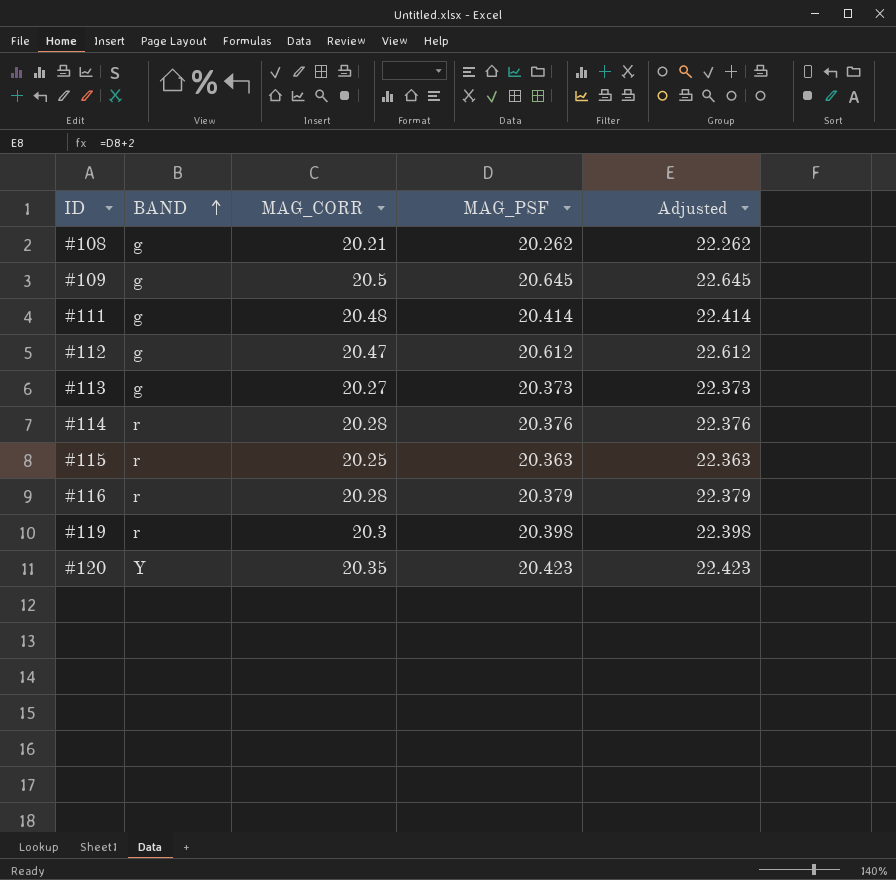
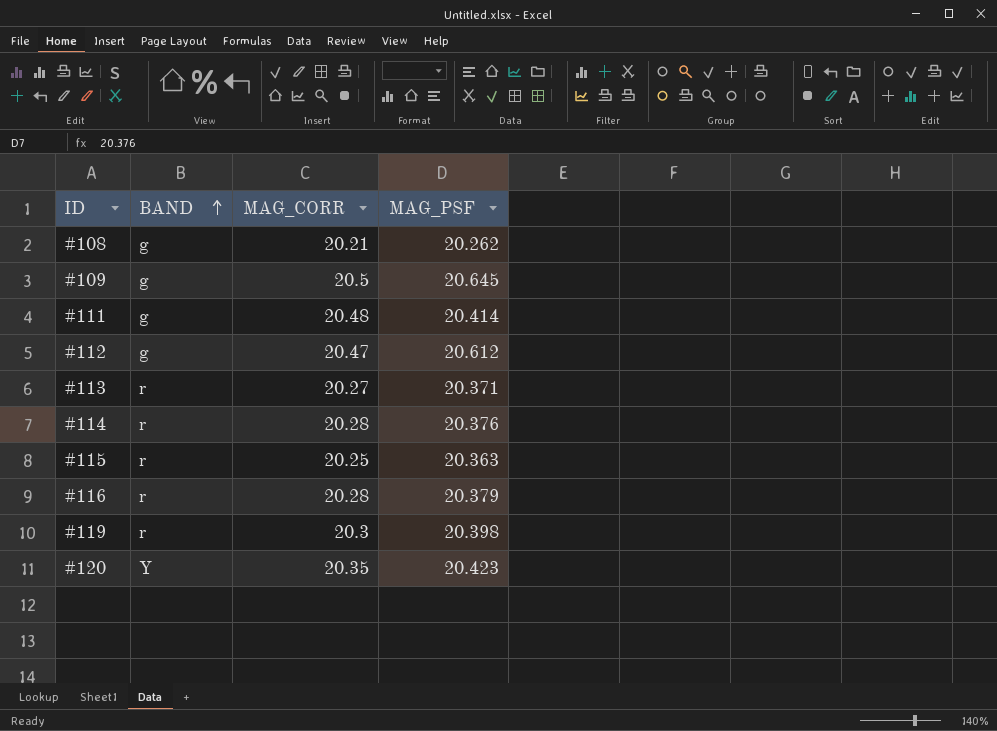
column Adjusted | formula: [MAG_PSF] + 2 -> none
#113 | BAND: g -> r
#113 | MAG_PSF: 20.373 -> 20.371

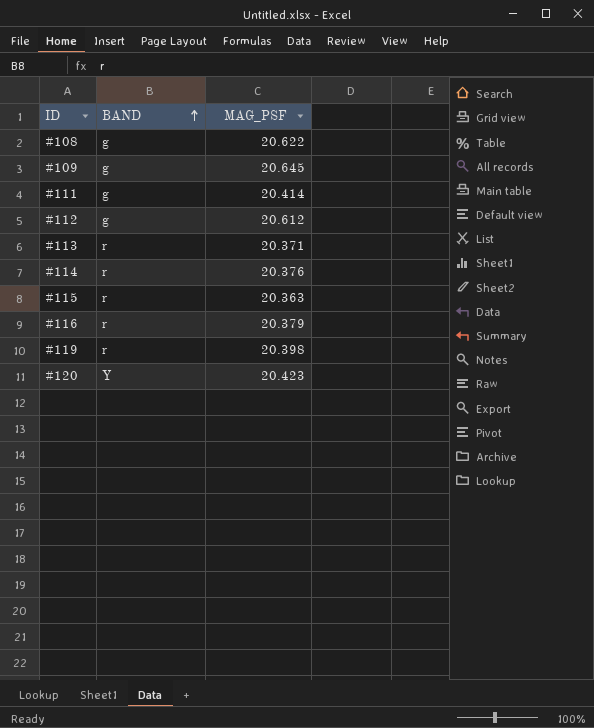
column MAG_CORR | position: 3 -> none
#108 | MAG_PSF: 20.262 -> 20.622

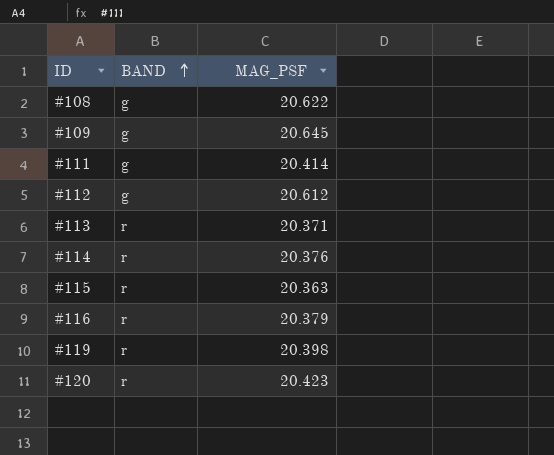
#120 | BAND: Y -> r

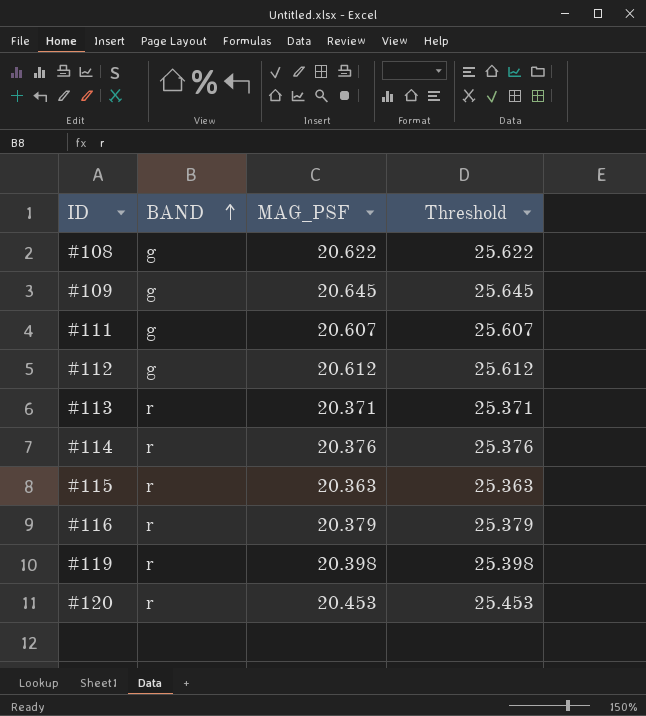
column Threshold | formula: none -> [MAG_PSF] + 5
#111 | MAG_PSF: 20.414 -> 20.607
#120 | MAG_PSF: 20.423 -> 20.453

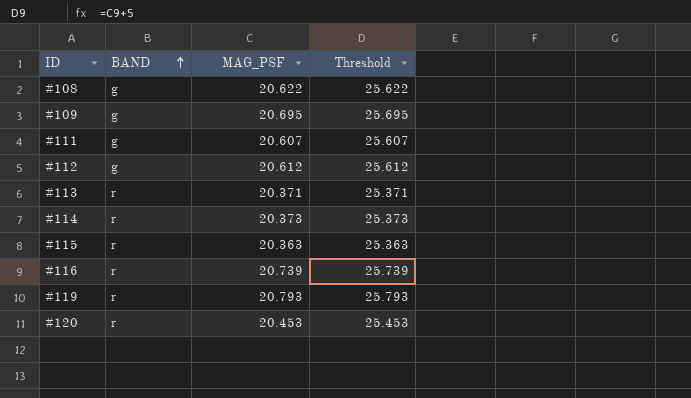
#109 | MAG_PSF: 20.645 -> 20.695
#109 | Threshold: 25.645 -> 25.695
#114 | MAG_PSF: 20.376 -> 20.373
#114 | Threshold: 25.376 -> 25.373
#116 | MAG_PSF: 20.379 -> 20.739
#116 | Threshold: 25.379 -> 25.739
#119 | MAG_PSF: 20.398 -> 20.793
#119 | Threshold: 25.398 -> 25.793

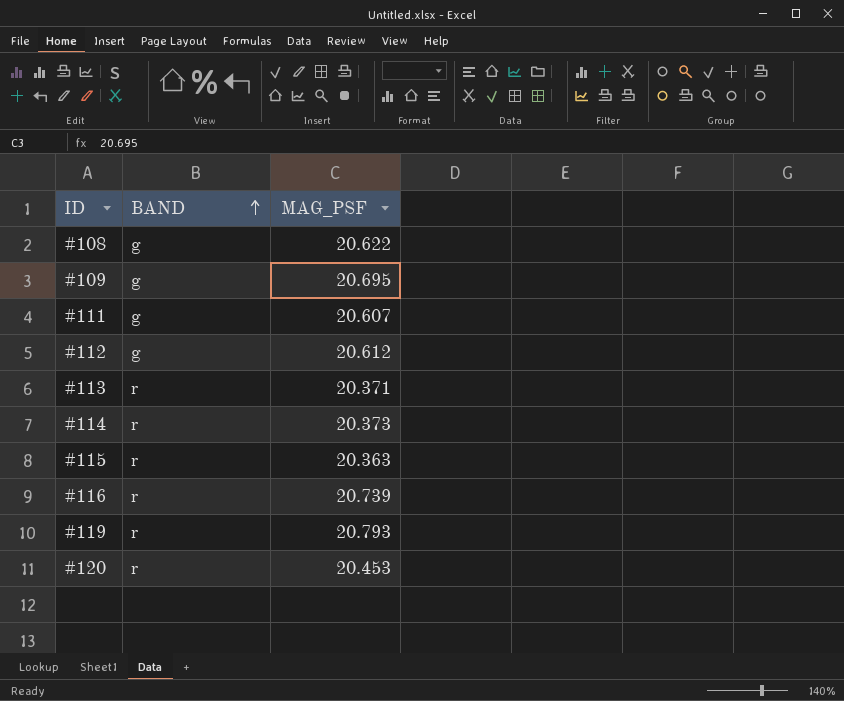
column Threshold | formula: [MAG_PSF] + 5 -> none

